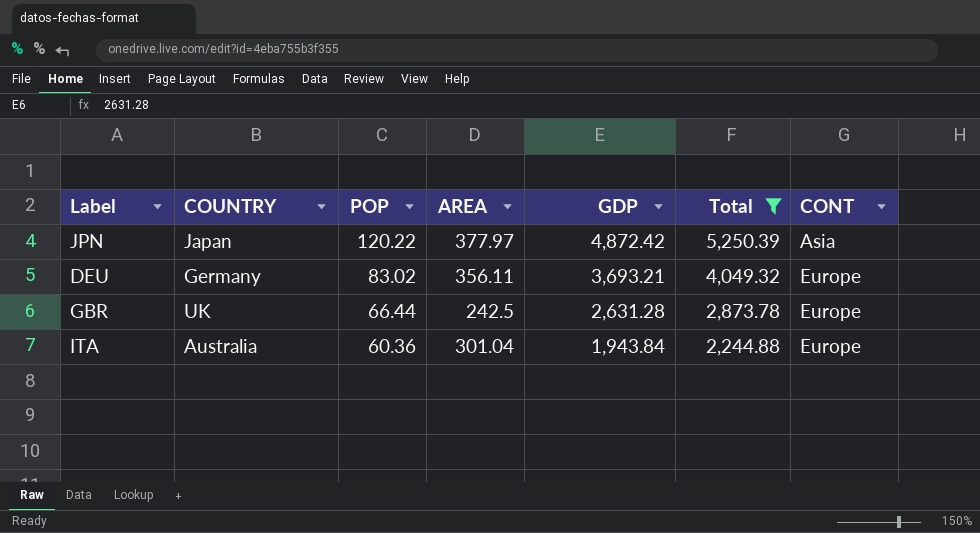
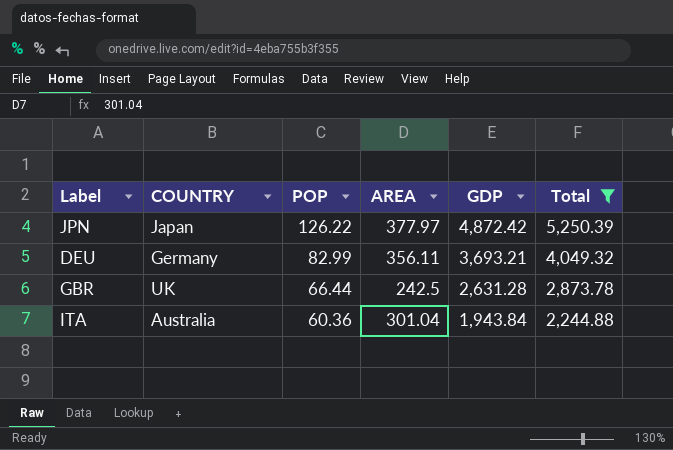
column CONT | position: 7 -> none
JPN | POP: 120.22 -> 126.22
DEU | POP: 83.02 -> 82.99

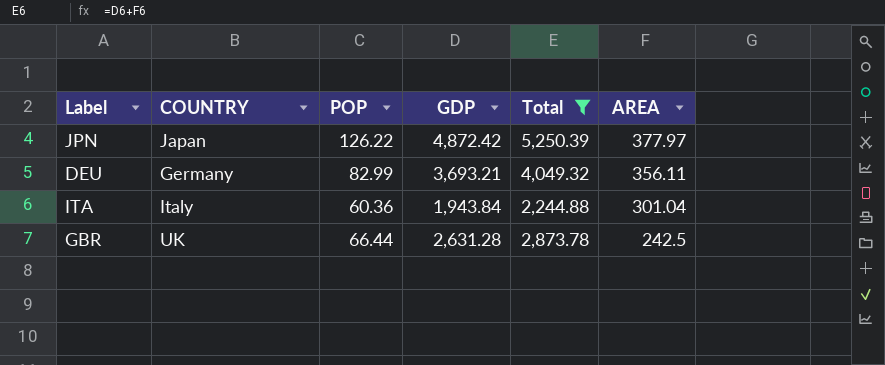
row order: POP descending -> AREA descending
column AREA | position: 4 -> 6
ITA | COUNTRY: Australia -> Italy

